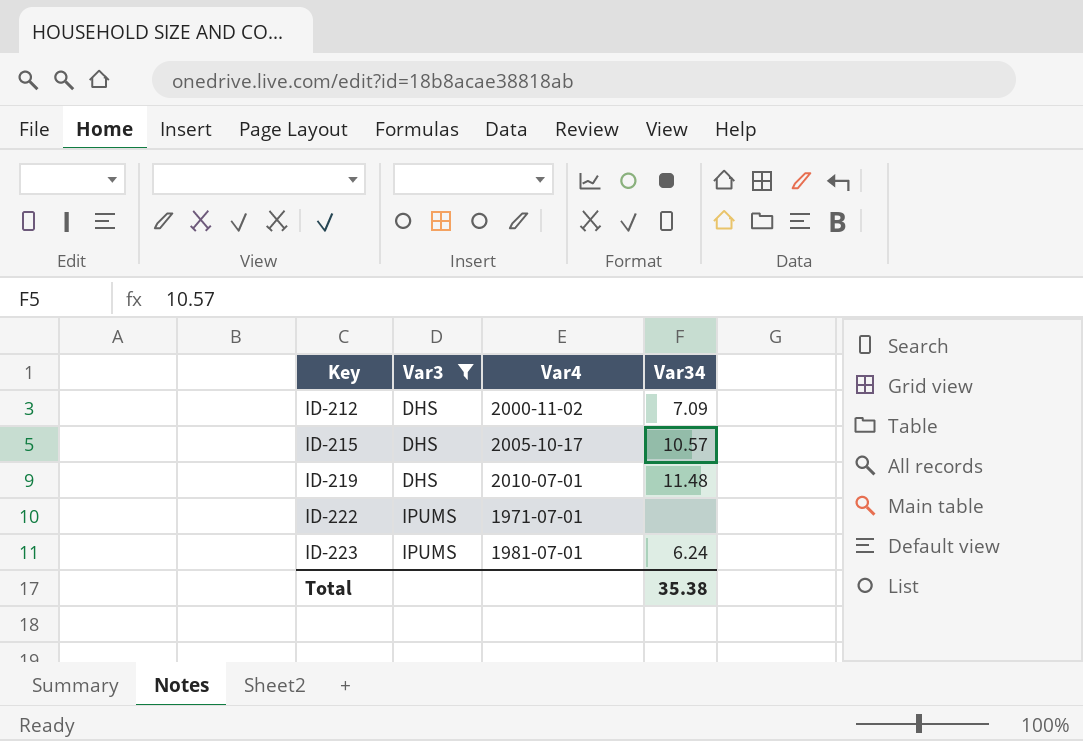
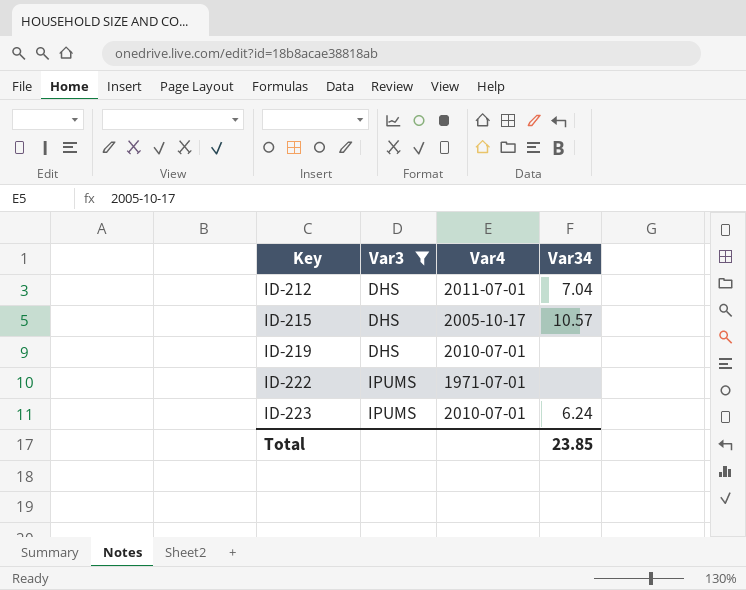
ID-212 | Var4: 2000-11-02 -> 2011-07-01
ID-212 | Var34: 7.09 -> 7.04
ID-219 | Var34: 11.48 -> none
ID-223 | Var4: 1981-07-01 -> 2010-07-01
Total | Var34: 35.38 -> 23.85

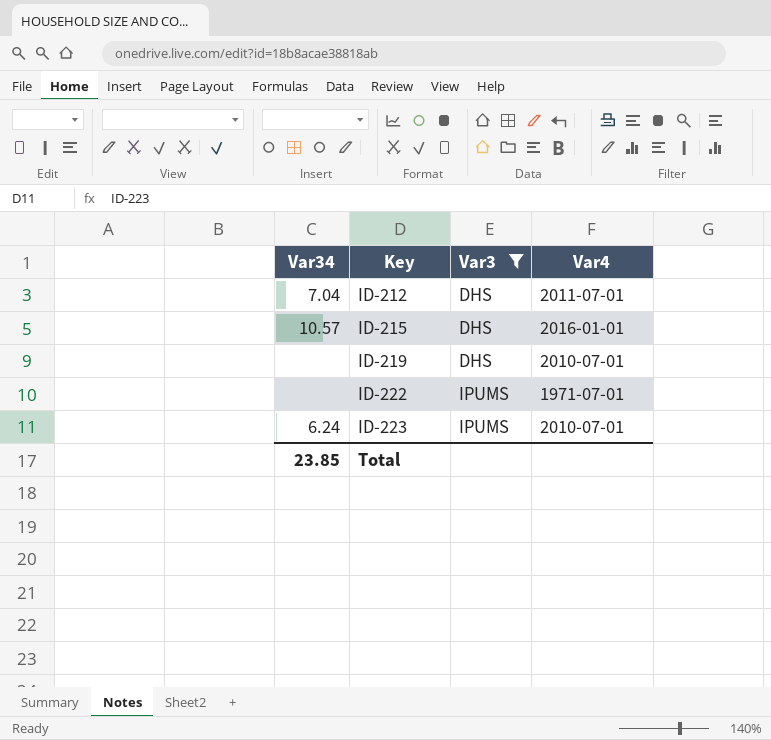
column Var34 | position: 4 -> 1
ID-215 | Var4: 2005-10-17 -> 2016-01-01

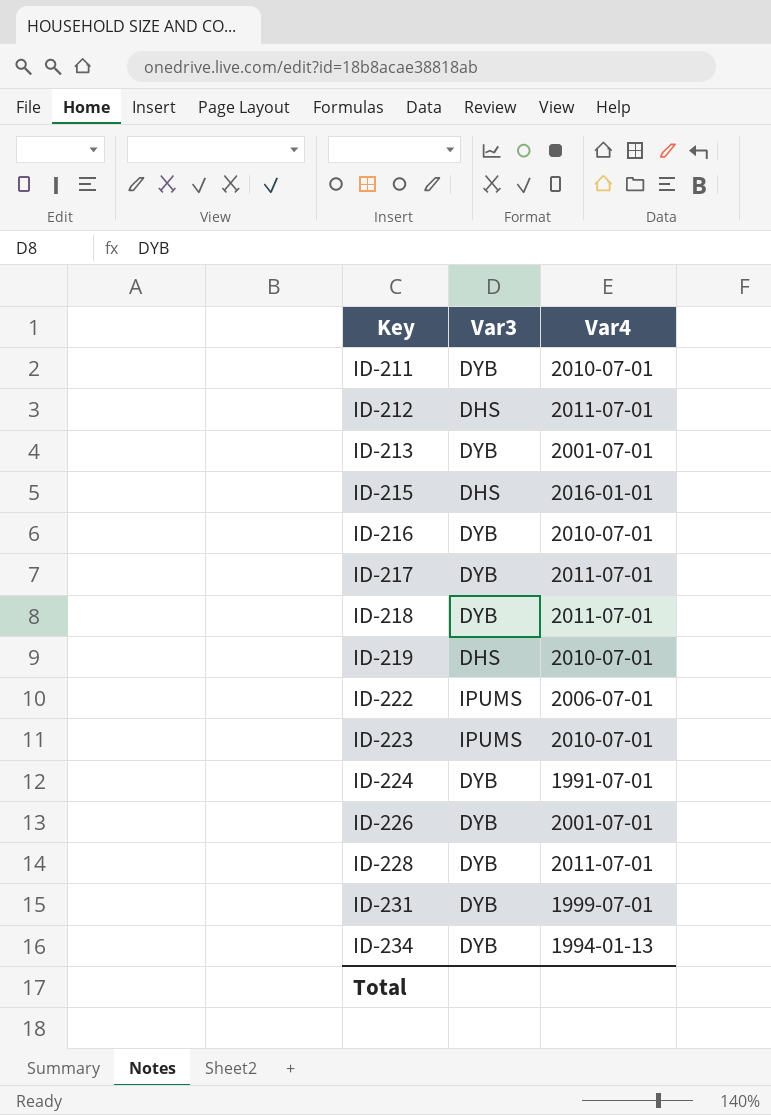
filter: Var3 != DYB -> none
column Var34 | position: 1 -> none
ID-222 | Var4: 1971-07-01 -> 2006-07-01

